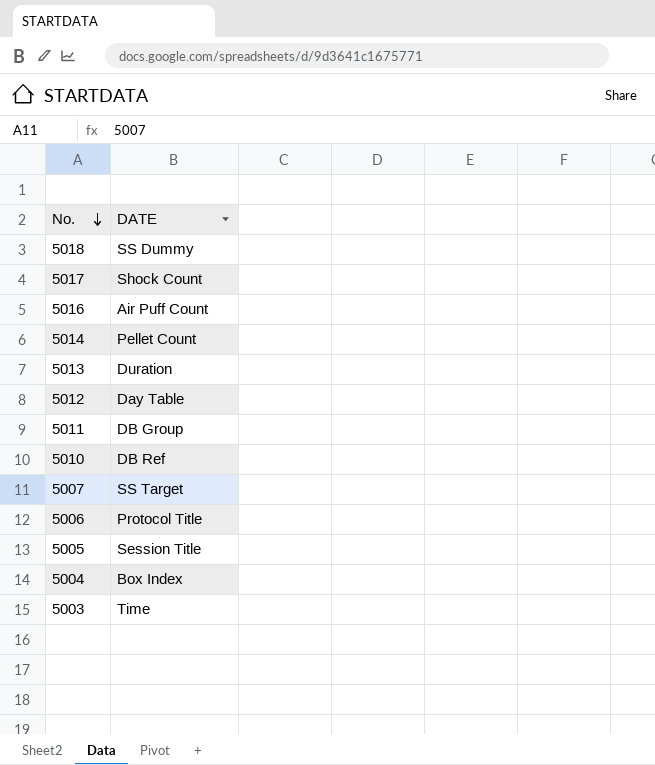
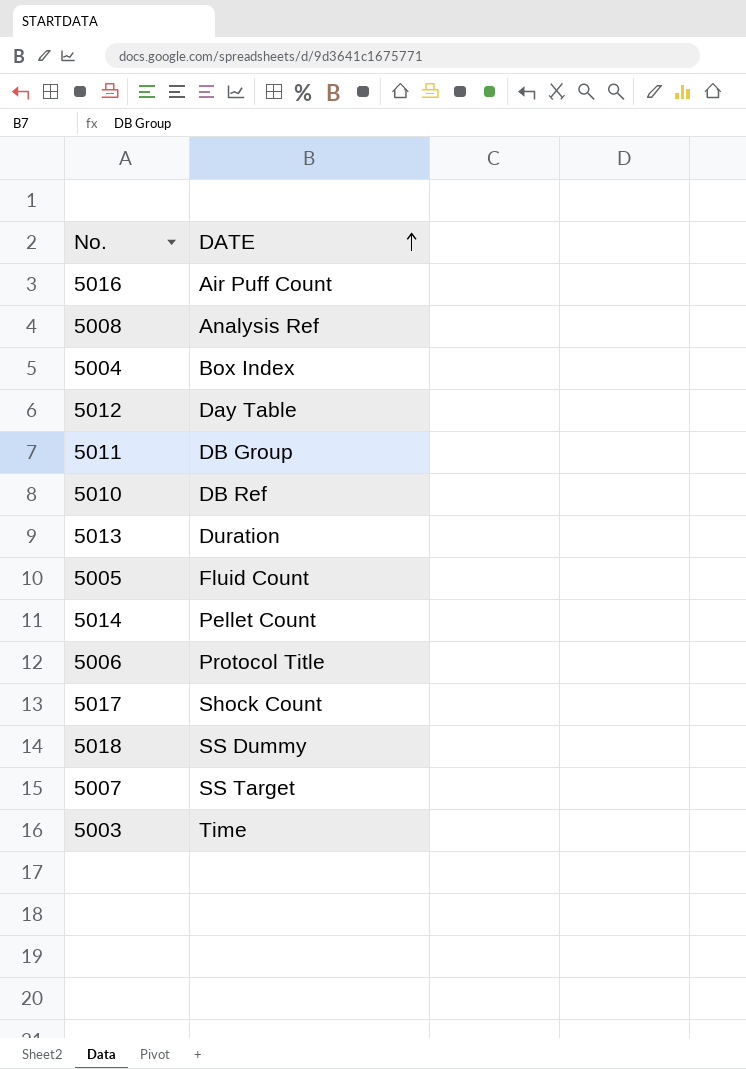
row order: No. descending -> DATE ascending
row 5008: none -> Analysis Ref
5005 | DATE: Session Title -> Fluid Count

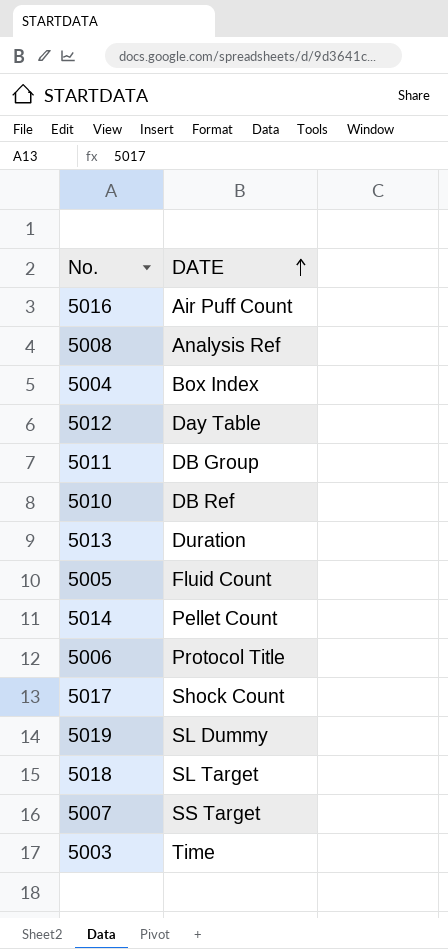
row 5019: none -> SL Dummy
5018 | DATE: SS Dummy -> SL Target

